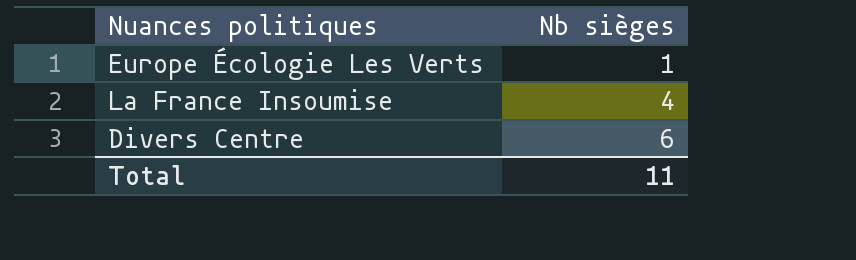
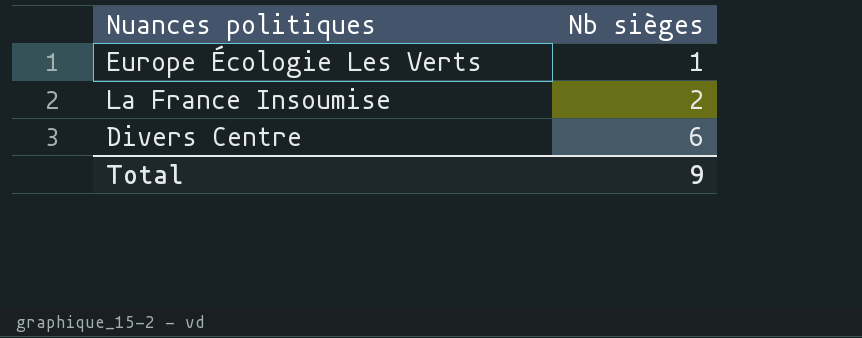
La France Insoumise | Nb sièges: 4 -> 2
Total | Nb sièges: 11 -> 9

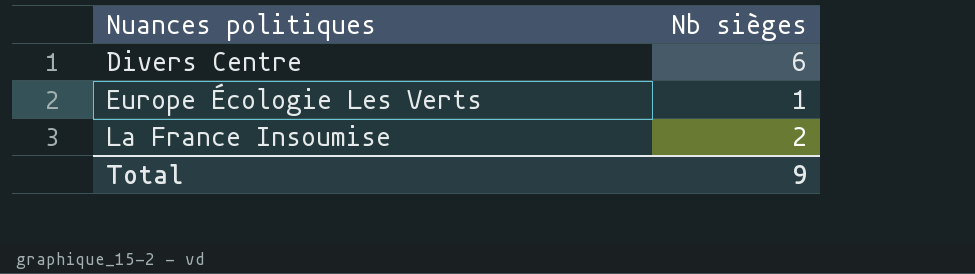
row order: Nb sièges ascending -> Nuances politiques ascending

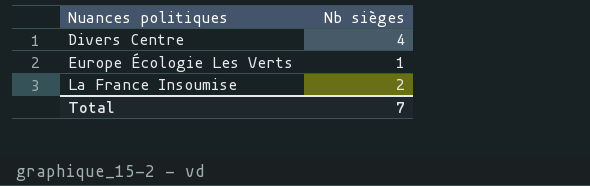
Divers Centre | Nb sièges: 6 -> 4
Total | Nb sièges: 9 -> 7

